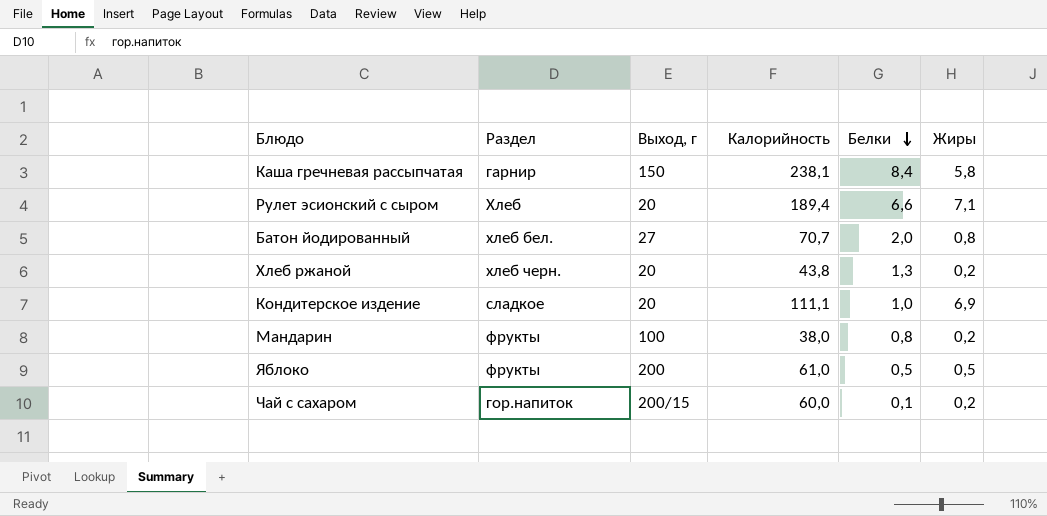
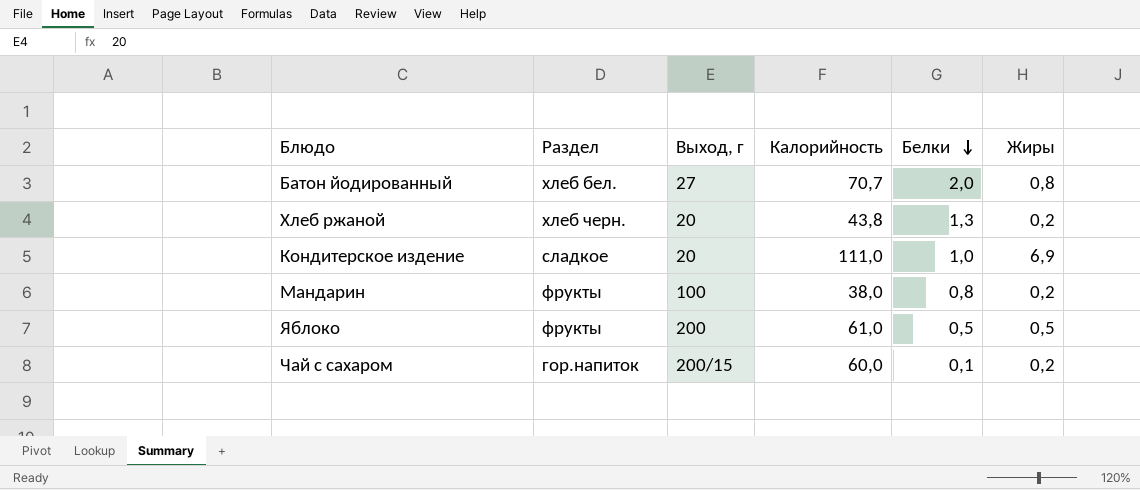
row Каша гречневая рассыпчатая: гарнир | 150 | 238,1 | 8,4 | 5,8 -> none
row Рулет эсионский с сыром: Хлеб | 20 | 189,4 | 6,6 | 7,1 -> none
Кондитерское издение | Калорийность: 111,1 -> 111,0

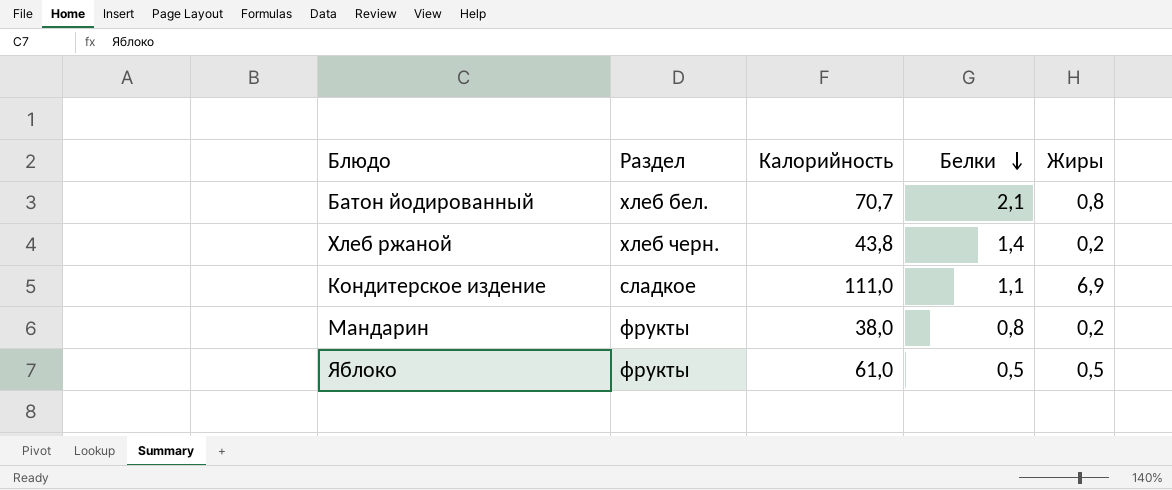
column Выход, г | position: 3 -> none
row Чай с сахаром: гор.напиток | 200/15 | 60,0 | 0,1 | 0,2 -> none
Батон йодированный | Белки: 2,0 -> 2,1
Хлеб ржаной | Белки: 1,3 -> 1,4
Кондитерское издение | Белки: 1,0 -> 1,1

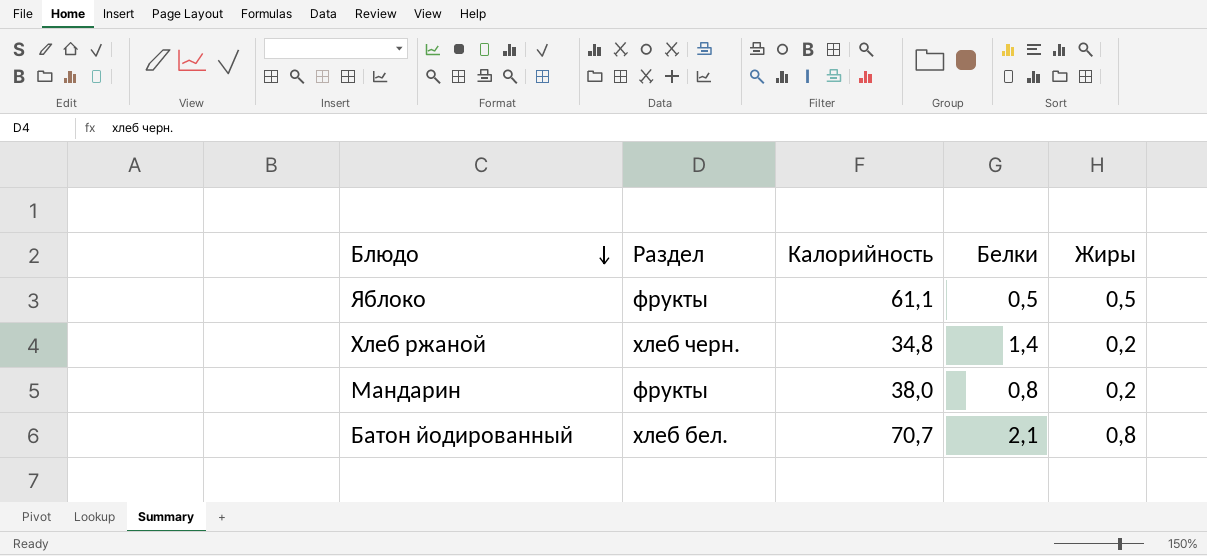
row order: Белки descending -> Блюдо descending
row Кондитерское издение: сладкое | 111,0 | 1,1 | 6,9 -> none
Яблоко | Калорийность: 61,0 -> 61,1
Хлеб ржаной | Калорийность: 43,8 -> 34,8

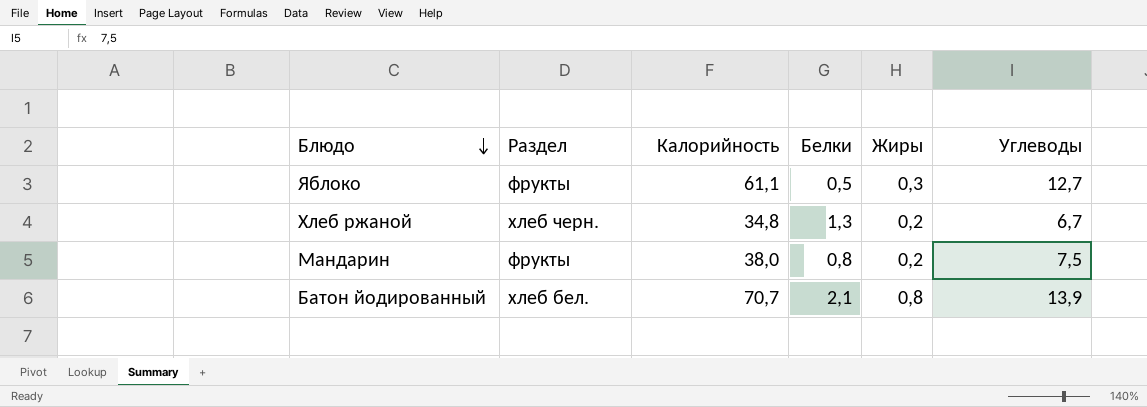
column Углеводы | position: none -> 6
Яблоко | Жиры: 0,5 -> 0,3
Хлеб ржаной | Белки: 1,4 -> 1,3

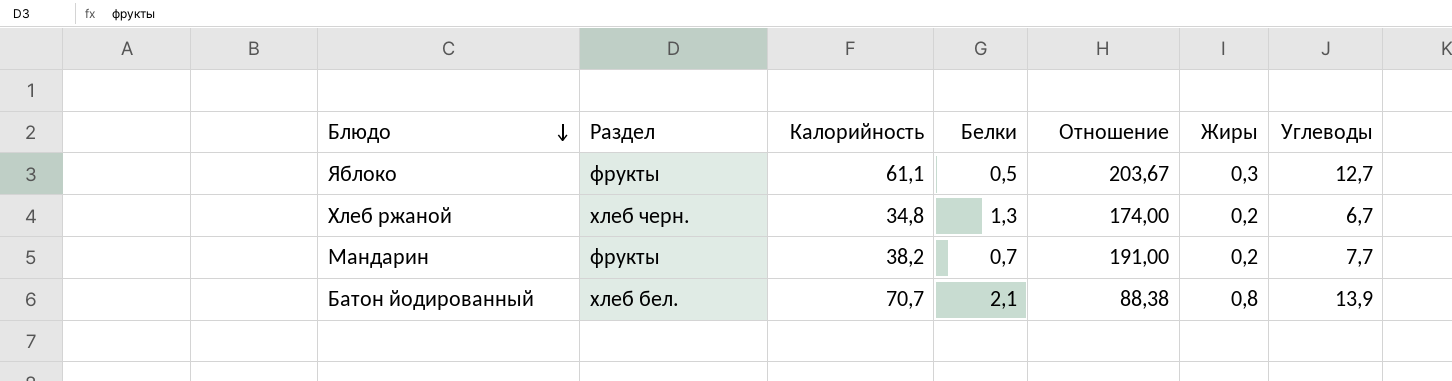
column Отношение | formula: none -> [Калорийность] / [Жиры]
Мандарин | Калорийность: 38,0 -> 38,2
Мандарин | Белки: 0,8 -> 0,7
Мандарин | Углеводы: 7,5 -> 7,7

